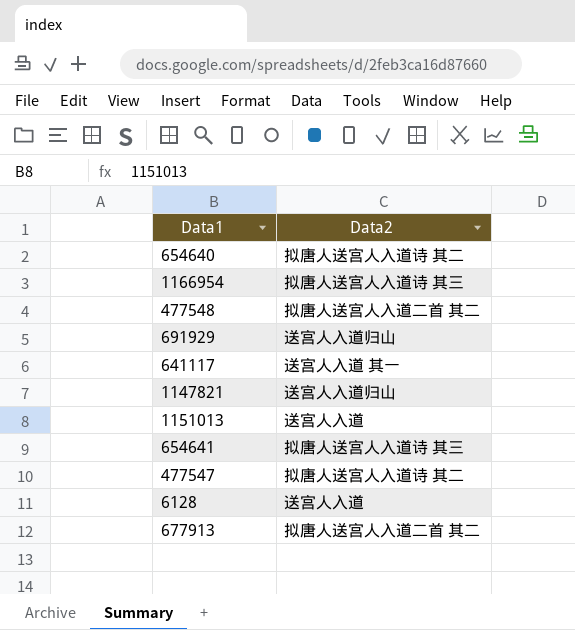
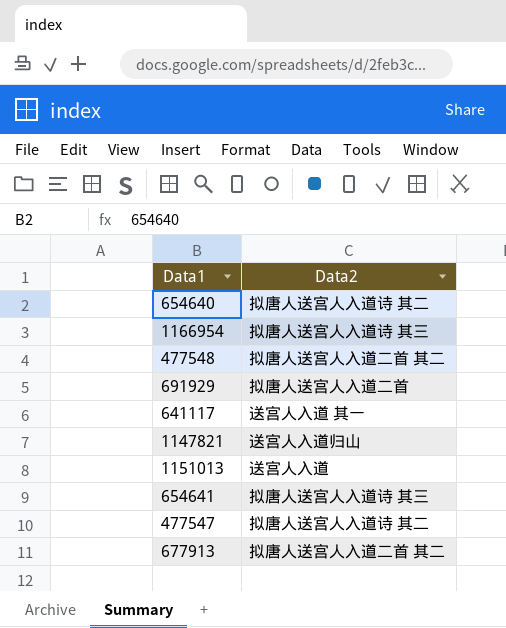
row 6128: 送宫人入道 -> none
691929 | Data2: 送宫人入道归山 -> 拟唐人送宫人入道二首

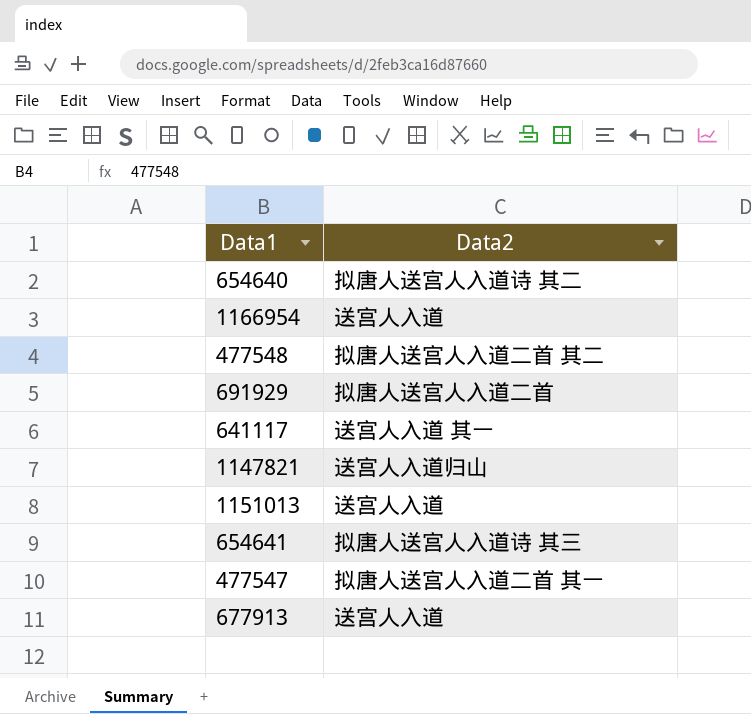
1166954 | Data2: 拟唐人送宫人入道诗 其三 -> 送宫人入道
477547 | Data2: 拟唐人送宫人入道诗 其二 -> 拟唐人送宫人入道二首 其一
677913 | Data2: 拟唐人送宫人入道二首 其二 -> 送宫人入道

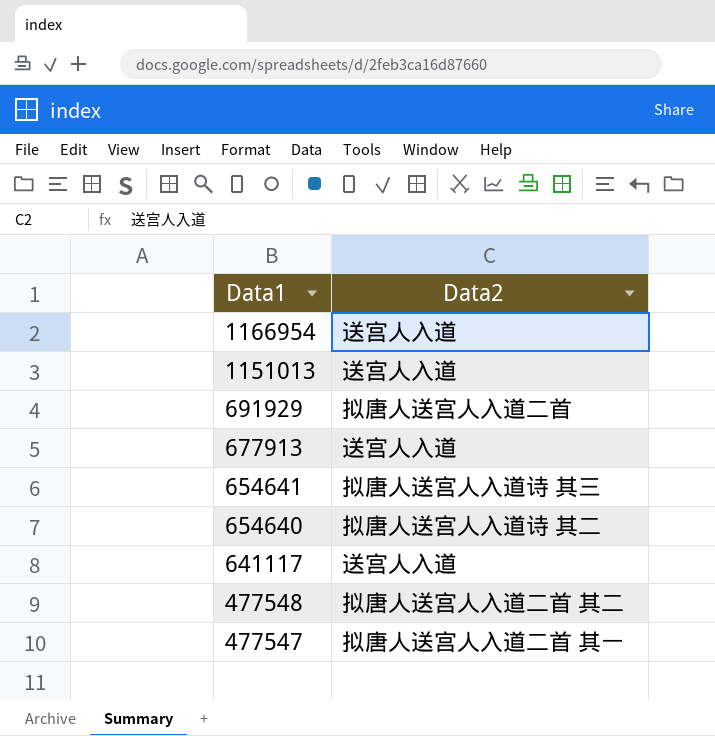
row order: none -> Data1 descending
row 1147821: 送宫人入道归山 -> none
641117 | Data2: 送宫人入道 其一 -> 送宫人入道

